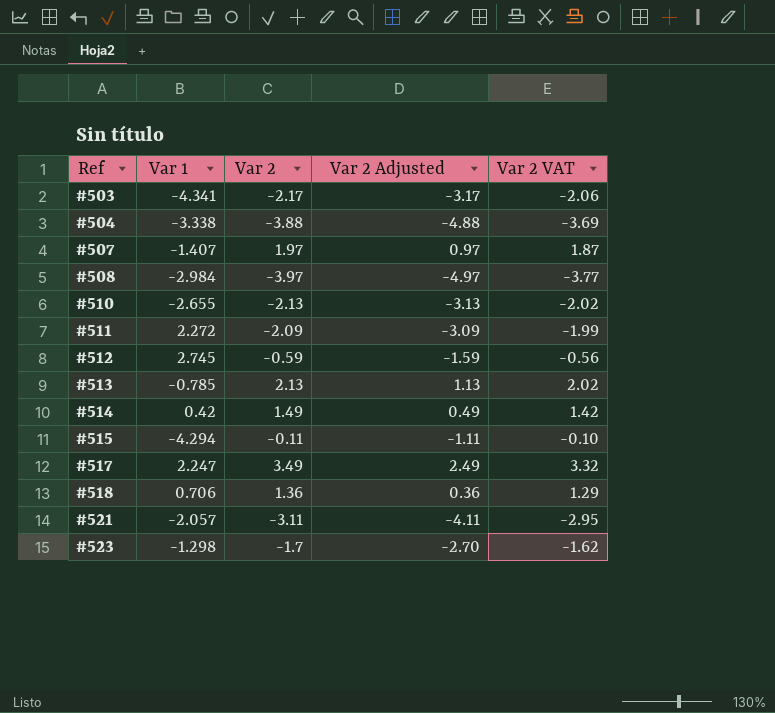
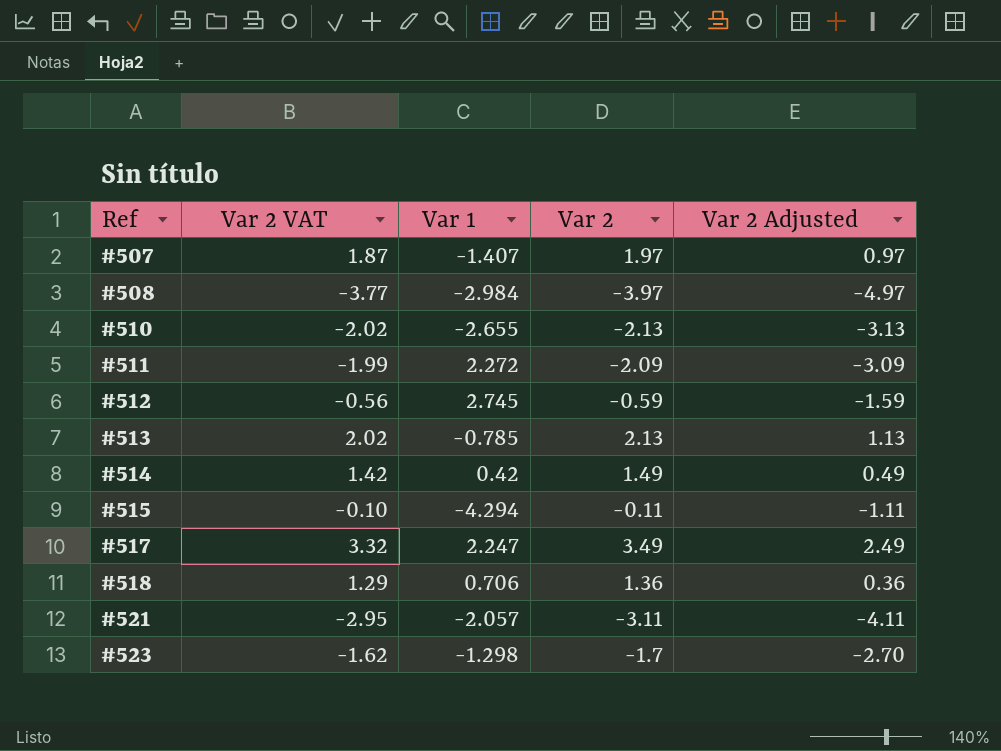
column Var 2 VAT | position: 5 -> 2
row #503: -4.341 | -2.17 | -3.17 | -2.06 -> none
row #504: -3.338 | -3.88 | -4.88 | -3.69 -> none

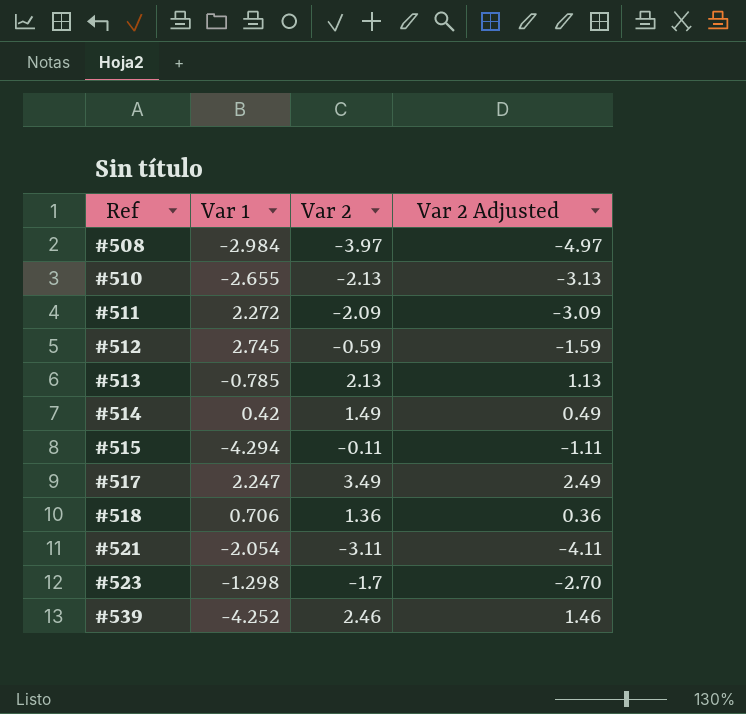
column Var 2 VAT | formula: [Var 2] * 0.95 -> none
row #507: 1.87 | -1.407 | 1.97 | 0.97 -> none
#521 | Var 1: -2.057 -> -2.054
row #539: none -> -4.252 | 2.46 | 1.46

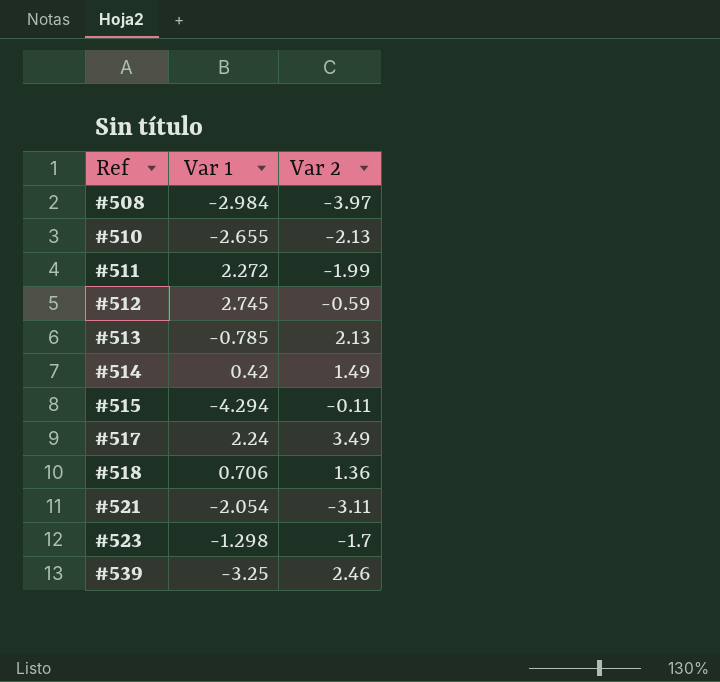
column Var 2 Adjusted | formula: [Var 2] - 1 -> none
#511 | Var 2: -2.09 -> -1.99
#517 | Var 1: 2.247 -> 2.24
#539 | Var 1: -4.252 -> -3.25

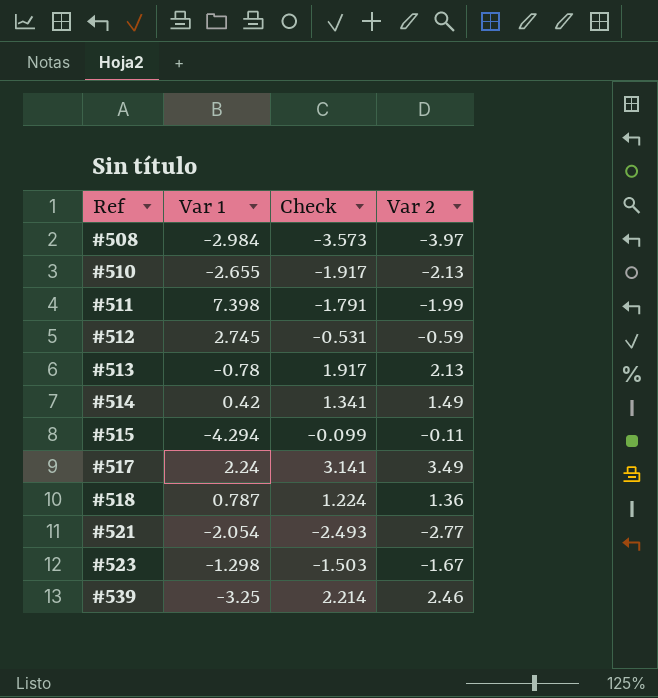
column Check | formula: none -> [Var 2] * 0.9
#511 | Var 1: 2.272 -> 7.398
#513 | Var 1: -0.785 -> -0.78
#518 | Var 1: 0.706 -> 0.787
#521 | Var 2: -3.11 -> -2.77
#523 | Var 2: -1.7 -> -1.67

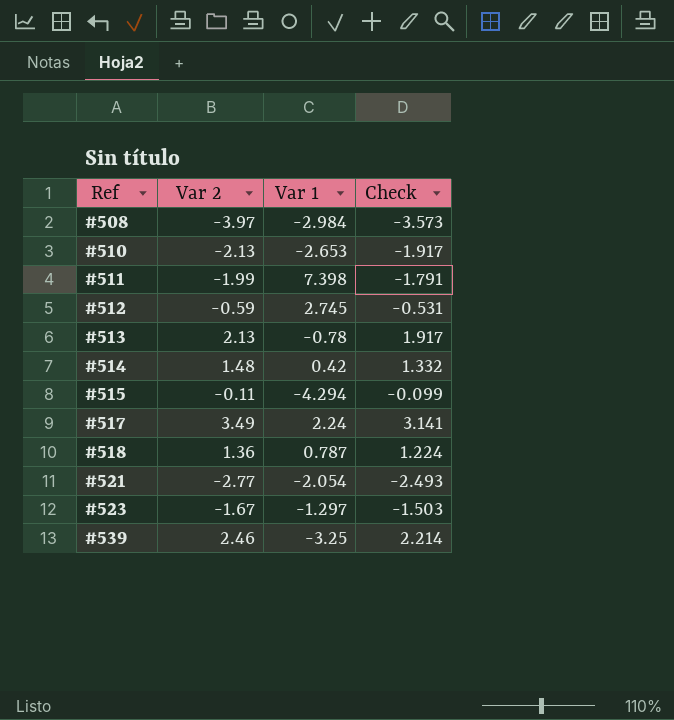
column Var 2 | position: 4 -> 2
#510 | Var 1: -2.655 -> -2.653
#514 | Var 2: 1.49 -> 1.48
#514 | Check: 1.341 -> 1.332
#523 | Var 1: -1.298 -> -1.297

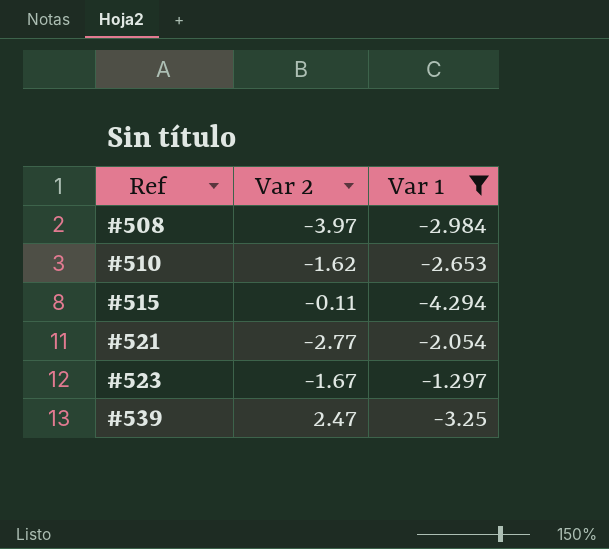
filter: none -> Var 1 <= -1.297
column Check | formula: [Var 2] * 0.9 -> none
#510 | Var 2: -2.13 -> -1.62
#539 | Var 2: 2.46 -> 2.47

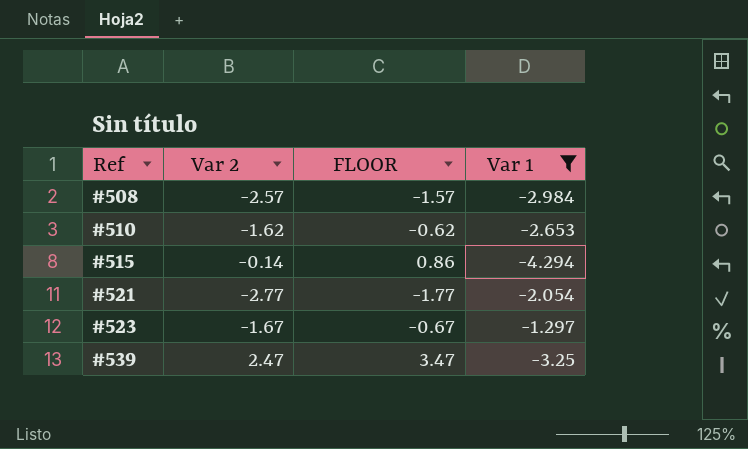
column FLOOR | formula: none -> [Var 2] + 1
#508 | Var 2: -3.97 -> -2.57
#515 | Var 2: -0.11 -> -0.14

